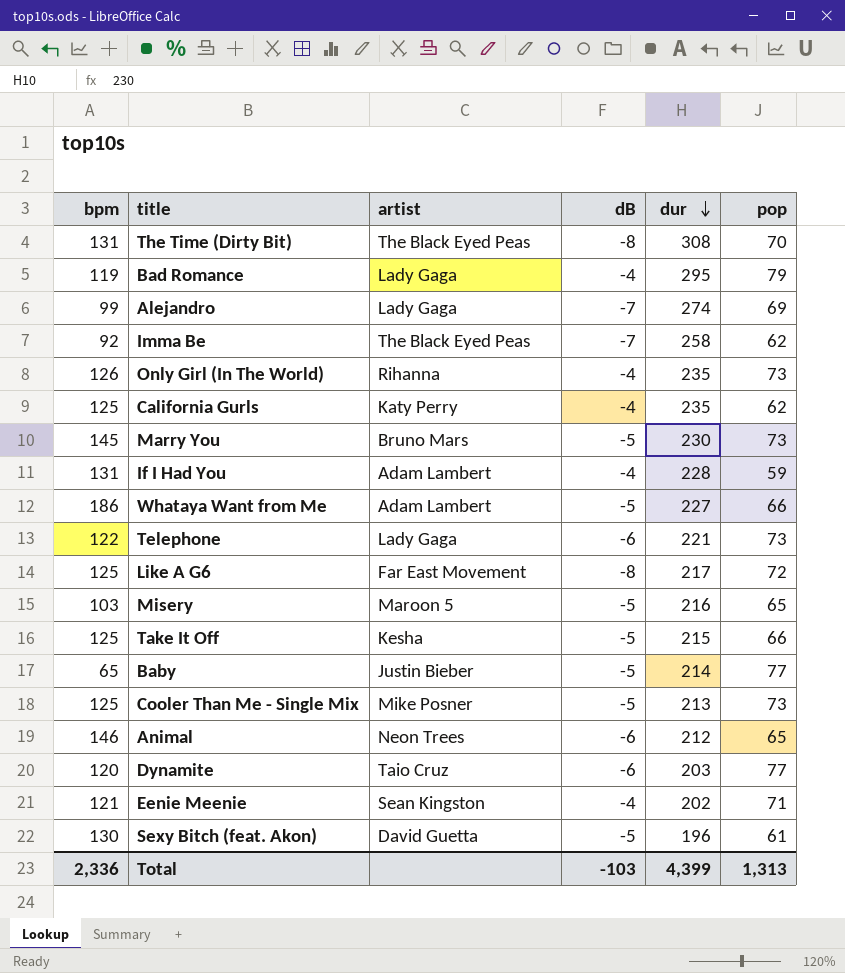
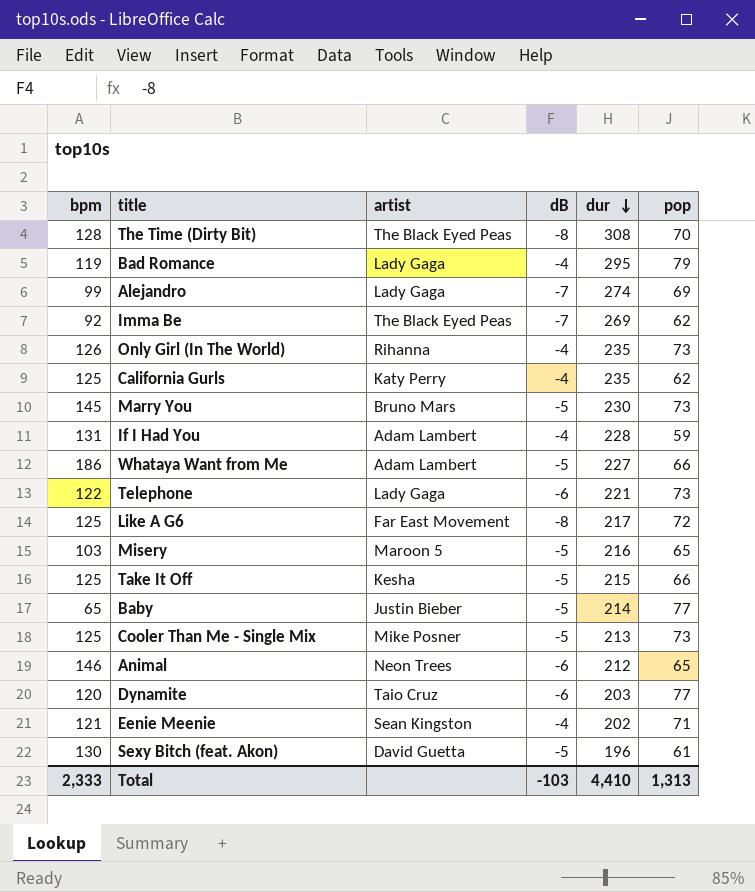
The Time (Dirty Bit) | bpm: 131 -> 128
Imma Be | dur: 258 -> 269
Total | bpm: 2,336 -> 2,333
Total | dur: 4,399 -> 4,410

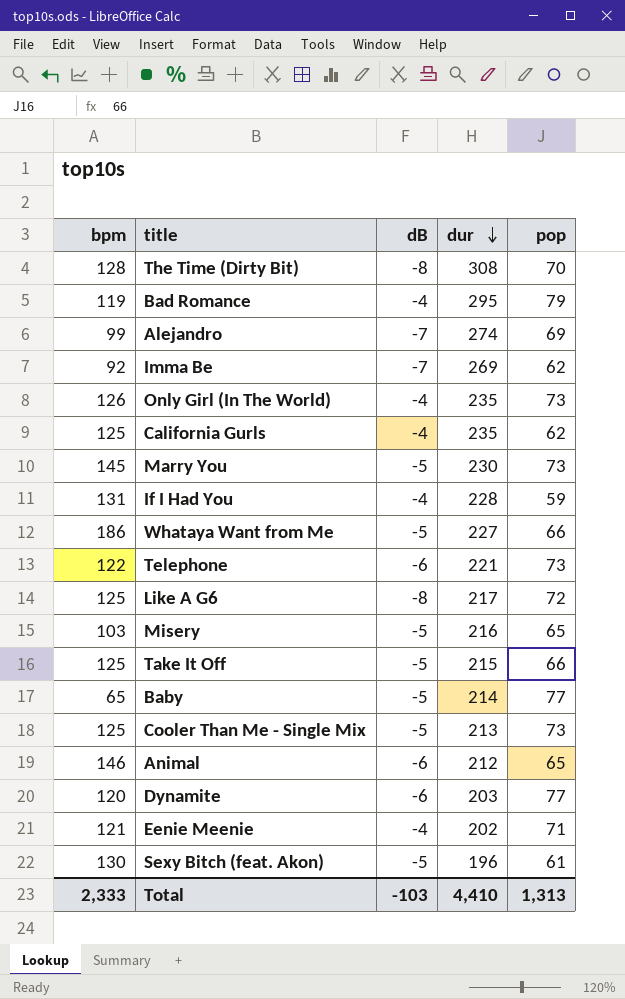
column artist | position: 3 -> none

